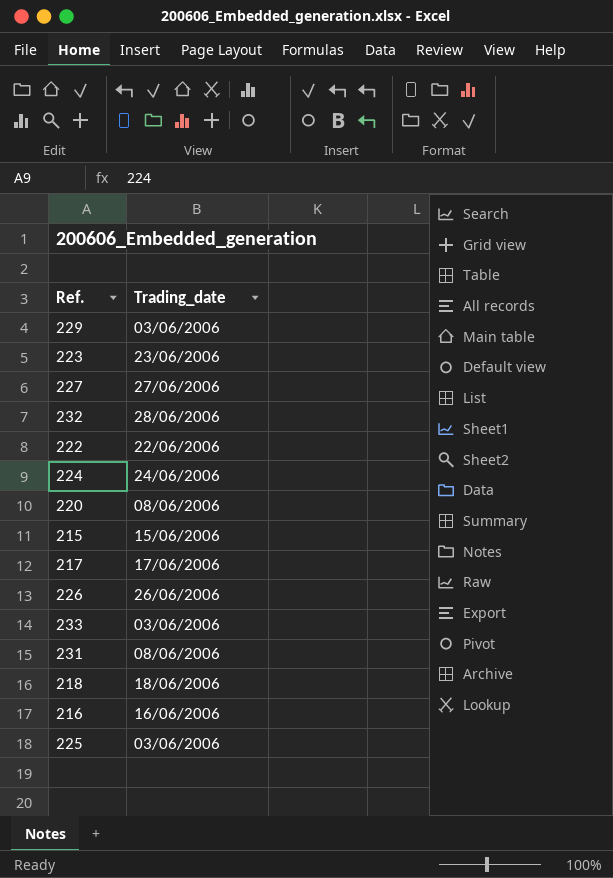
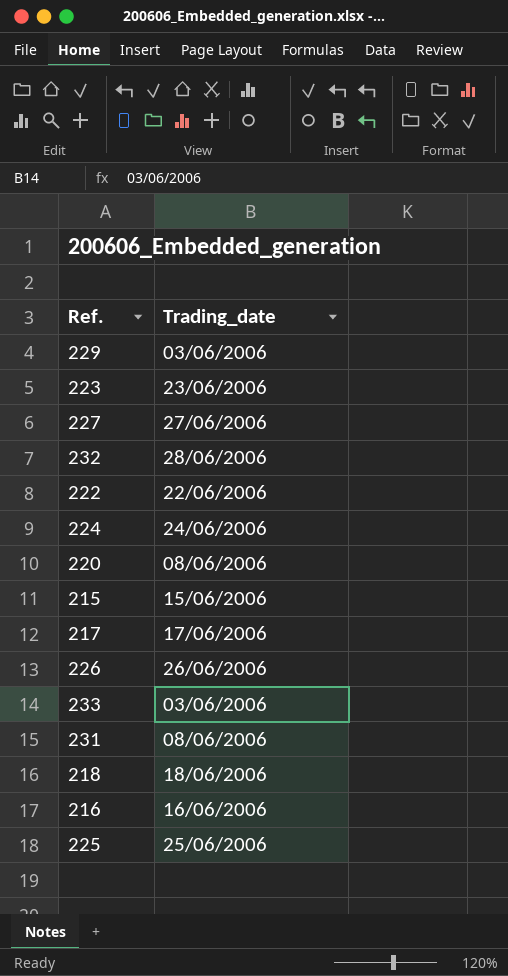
225 | Trading_date: 03/06/2006 -> 25/06/2006

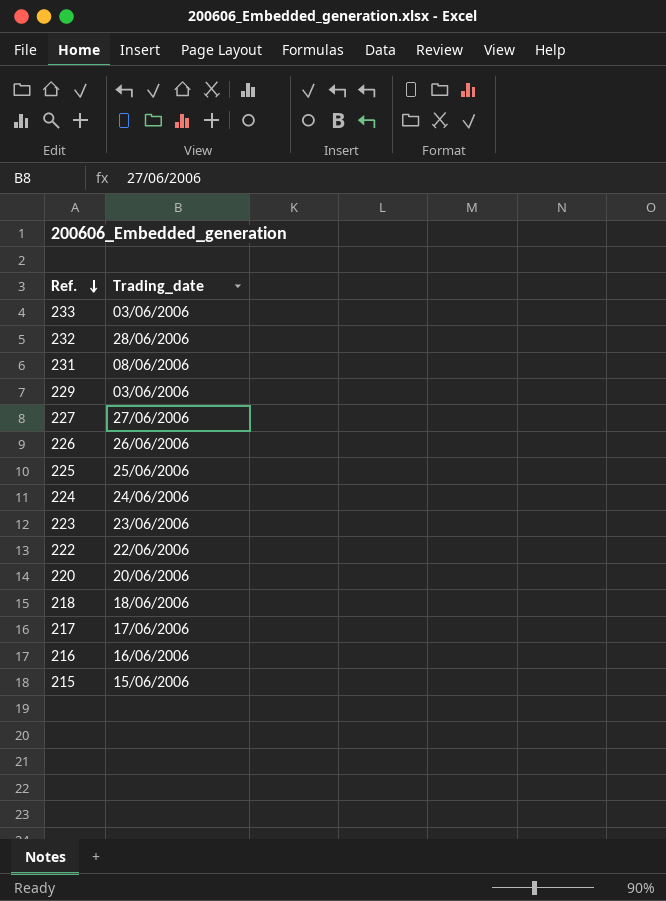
row order: none -> Ref. descending
220 | Trading_date: 08/06/2006 -> 20/06/2006

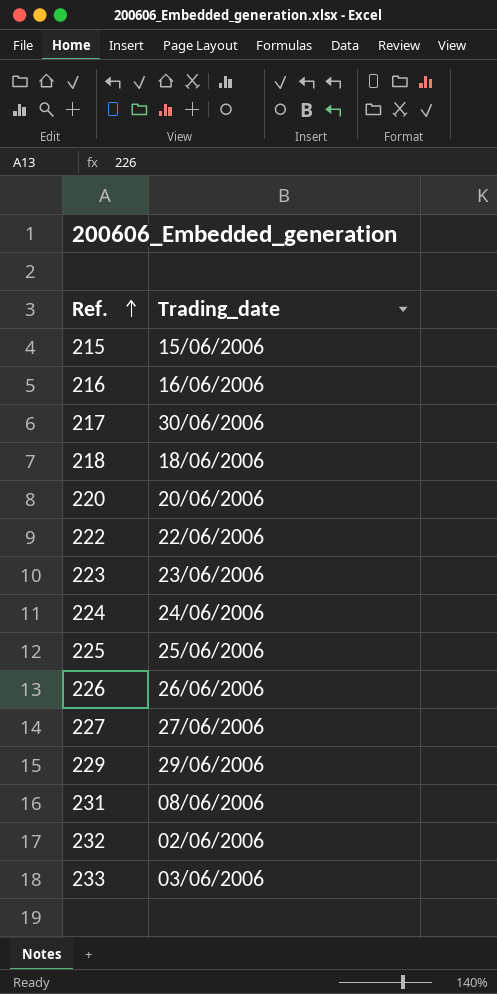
row order: Ref. descending -> Ref. ascending
217 | Trading_date: 17/06/2006 -> 30/06/2006
229 | Trading_date: 03/06/2006 -> 29/06/2006
232 | Trading_date: 28/06/2006 -> 02/06/2006

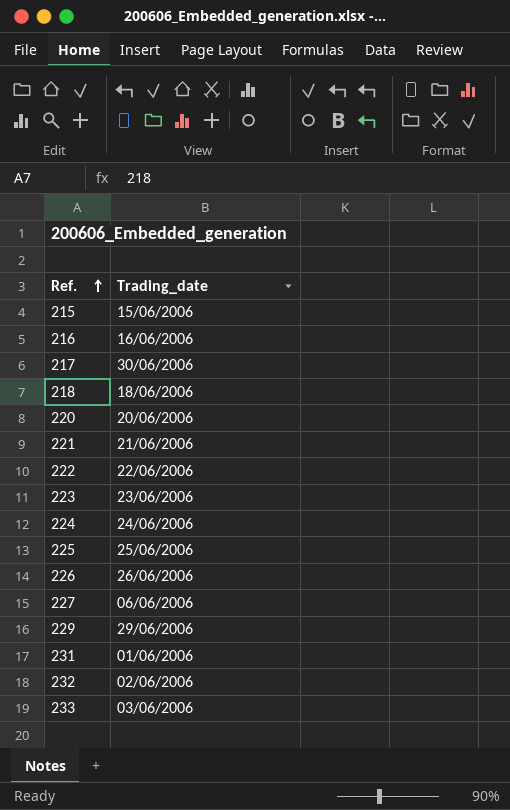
row 221: none -> 21/06/2006
227 | Trading_date: 27/06/2006 -> 06/06/2006
231 | Trading_date: 08/06/2006 -> 01/06/2006

